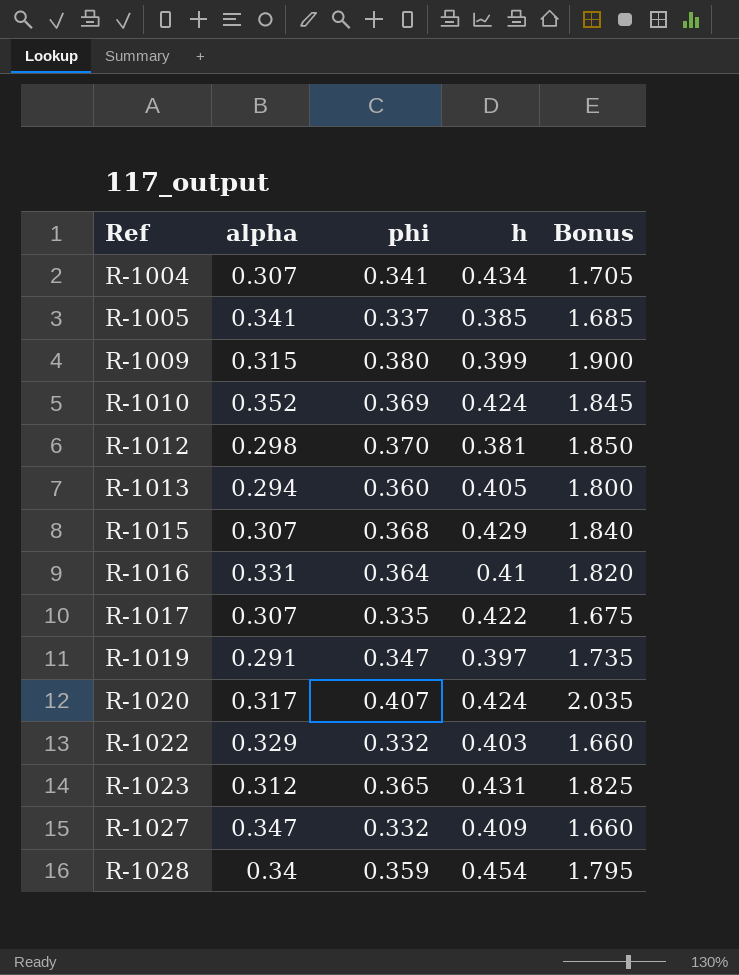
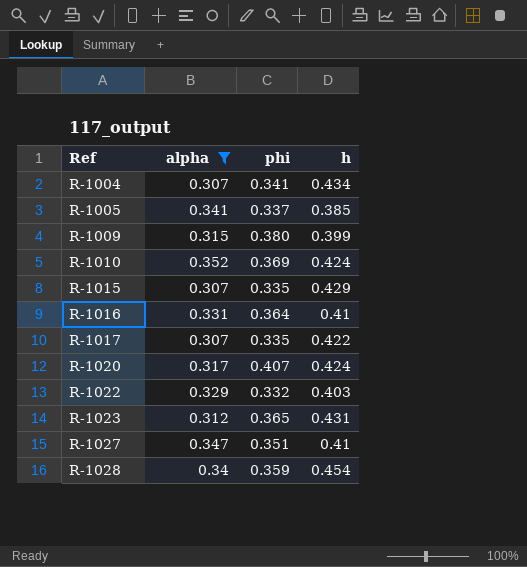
filter: none -> alpha >= 0.307
column Bonus | formula: [phi] * 5 -> none
R-1015 | phi: 0.368 -> 0.335
R-1027 | phi: 0.332 -> 0.351
R-1027 | h: 0.409 -> 0.41

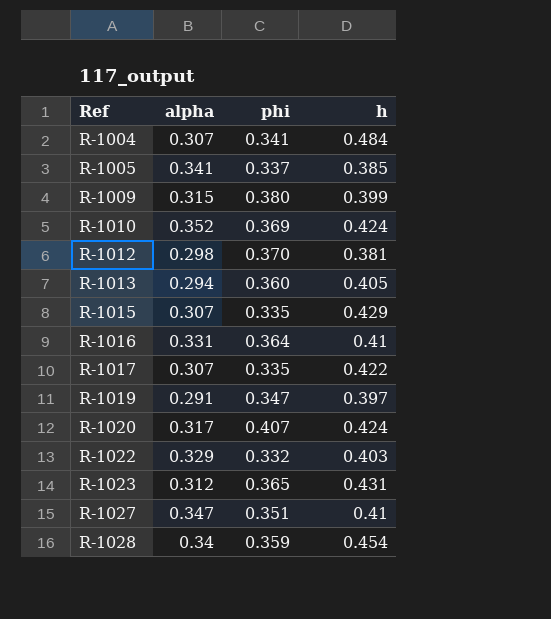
filter: alpha >= 0.307 -> none
R-1004 | h: 0.434 -> 0.484

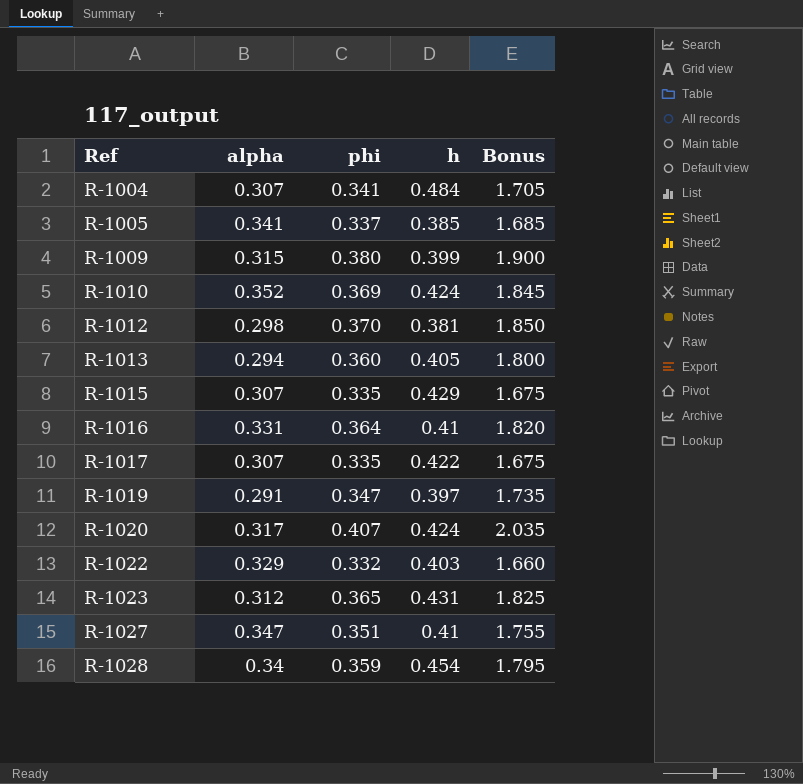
column Bonus | formula: none -> [phi] * 5

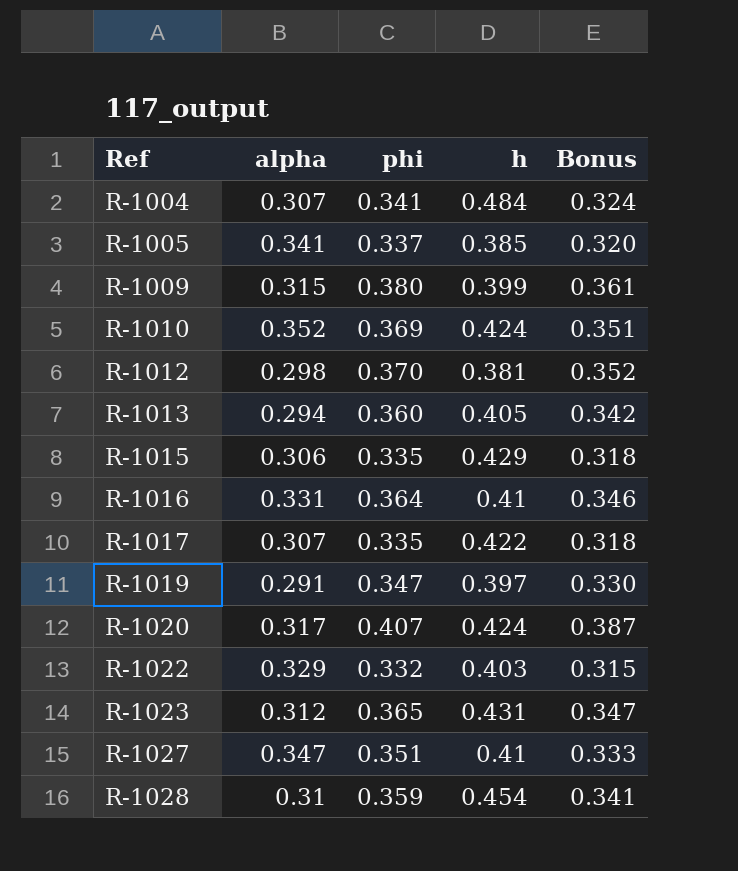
column Bonus | formula: [phi] * 5 -> [phi] * 0.95
R-1015 | alpha: 0.307 -> 0.306
R-1028 | alpha: 0.34 -> 0.31

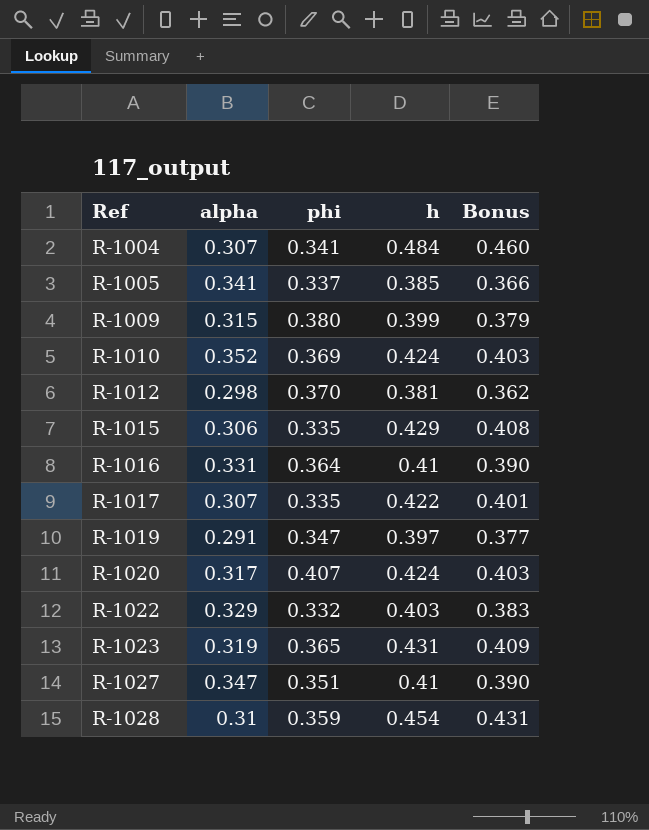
column Bonus | formula: [phi] * 0.95 -> [h] * 0.95
row R-1013: 0.294 | 0.360 | 0.405 | 0.342 -> none
R-1023 | alpha: 0.312 -> 0.319

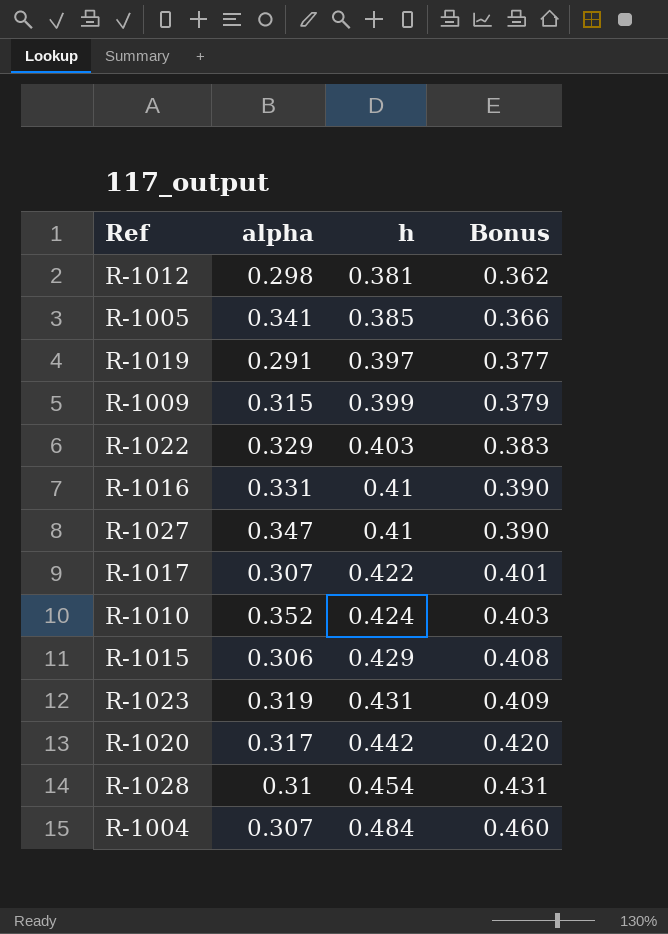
row order: Ref ascending -> h ascending
column phi | position: 3 -> none
R-1020 | h: 0.424 -> 0.442
R-1020 | Bonus: 0.403 -> 0.420

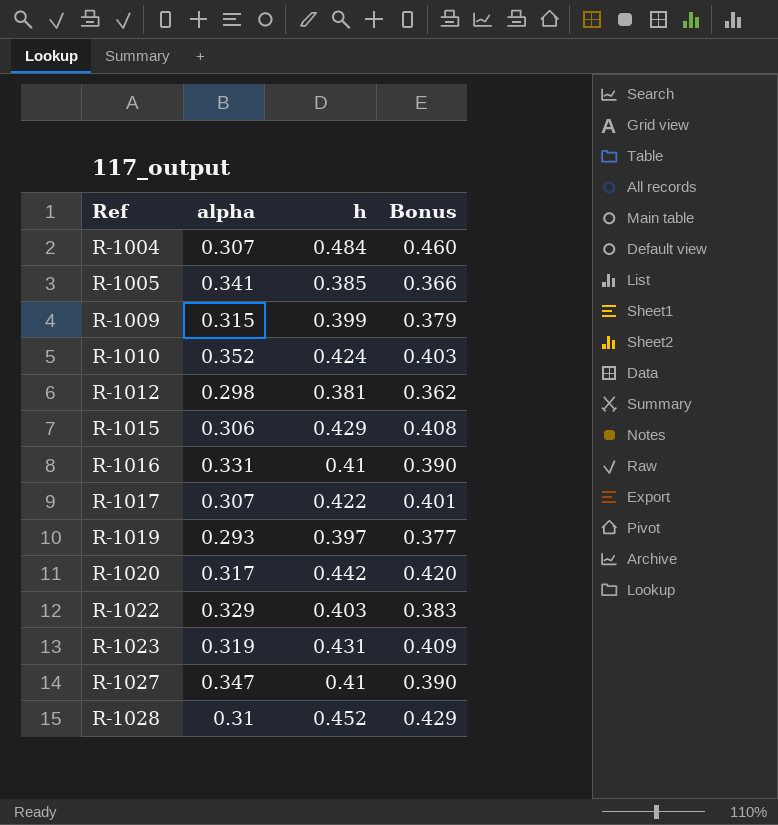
row order: h ascending -> Ref ascending
R-1019 | alpha: 0.291 -> 0.293
R-1028 | h: 0.454 -> 0.452
R-1028 | Bonus: 0.431 -> 0.429

